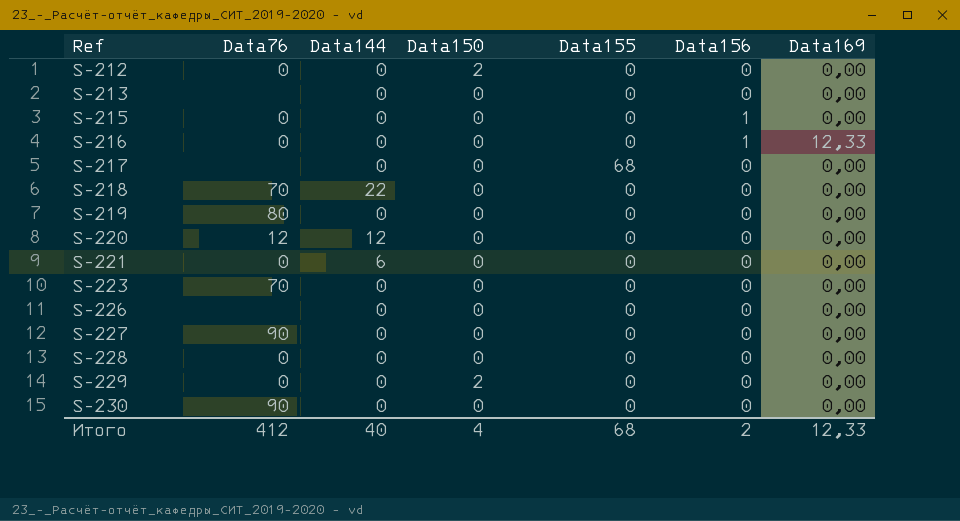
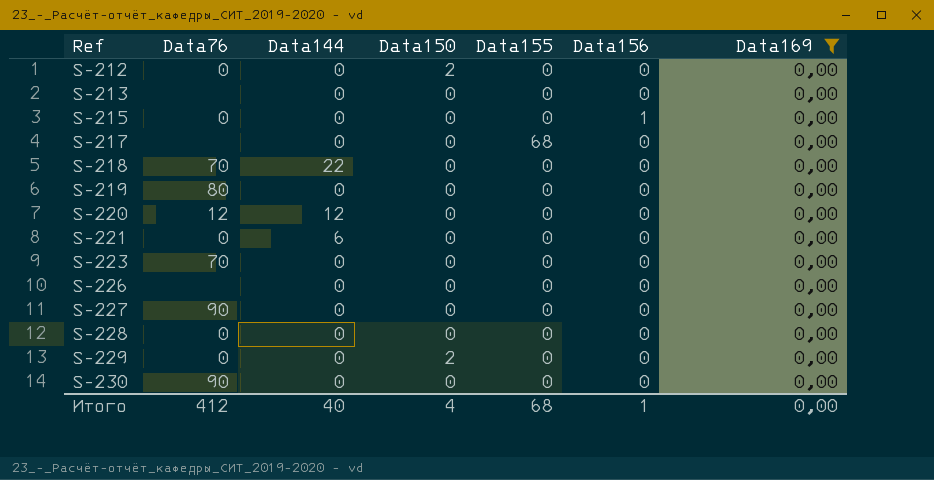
filter: none -> Data169 = 0,00
Итого | Data156: 2 -> 1
Итого | Data169: 12,33 -> 0,00

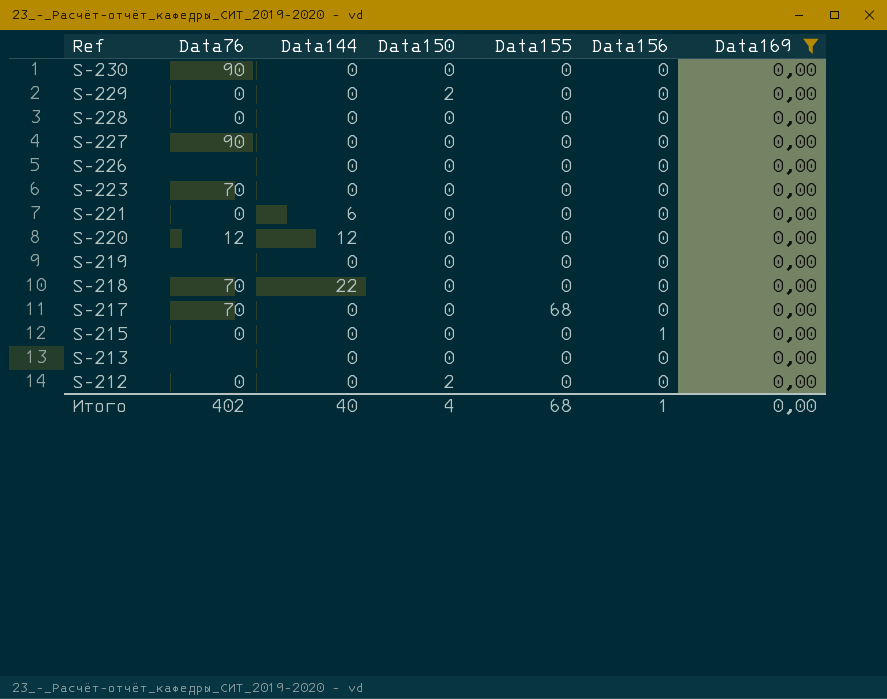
row order: Ref ascending -> Ref descending
S-219 | Data76: 80 -> none
S-217 | Data76: none -> 70
Итого | Data76: 412 -> 402

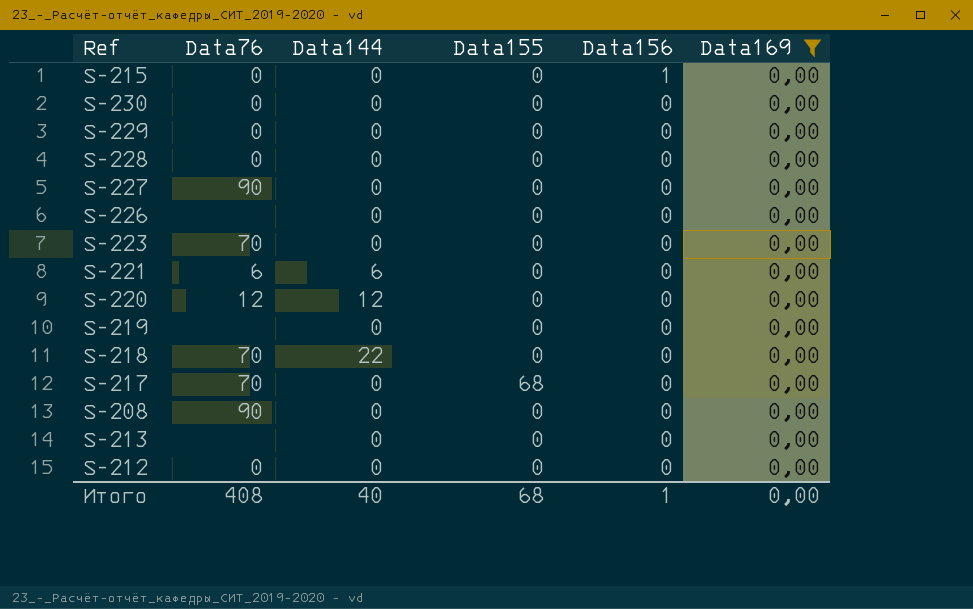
row order: Ref descending -> Data156 descending
column Data150 | position: 4 -> none
S-230 | Data76: 90 -> 0
S-221 | Data76: 0 -> 6
row S-208: none -> 90 | 0 | 0 | 0 | 0,00
Итого | Data76: 402 -> 408

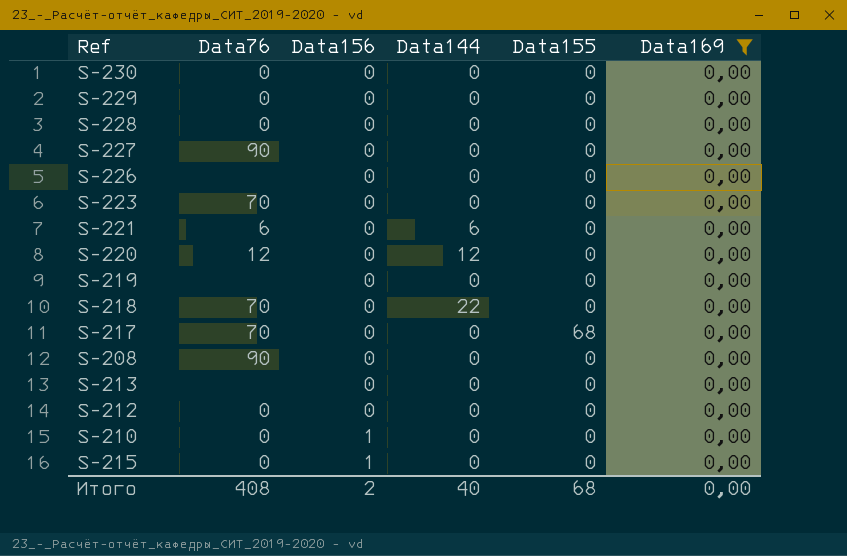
row order: Data156 descending -> Data156 ascending
column Data156 | position: 5 -> 3
row S-210: none -> 0 | 1 | 0 | 0 | 0,00
Итого | Data156: 1 -> 2

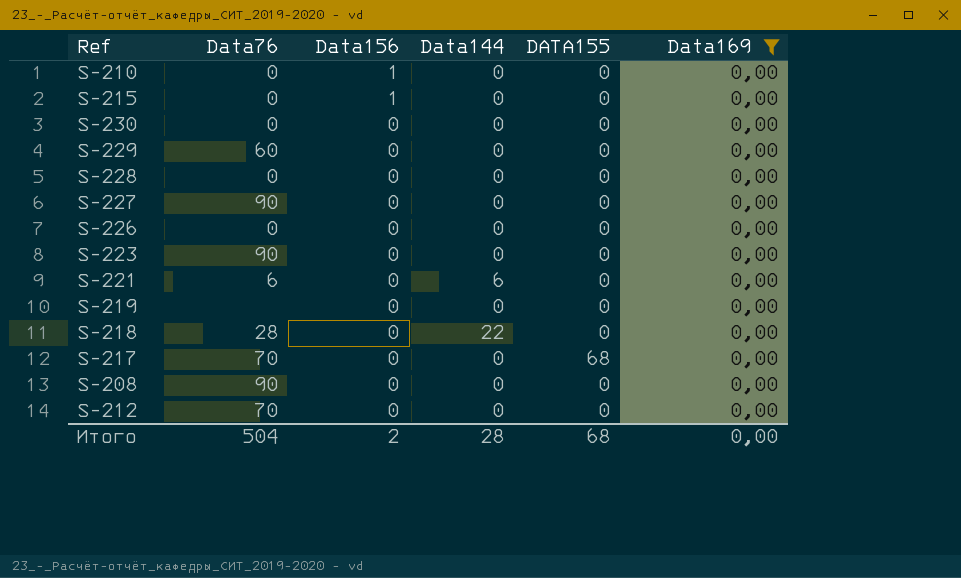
row order: Data156 ascending -> Data156 descending
column name: Data155 -> DATA155
row S-220: 12 | 0 | 12 | 0 | 0,00 -> none
row S-213: none | 0 | 0 | 0 | 0,00 -> none
S-229 | Data76: 0 -> 60
S-226 | Data76: none -> 0
S-223 | Data76: 70 -> 90
S-218 | Data76: 70 -> 28
S-212 | Data76: 0 -> 70
Итого | Data76: 408 -> 504
Итого | Data144: 40 -> 28

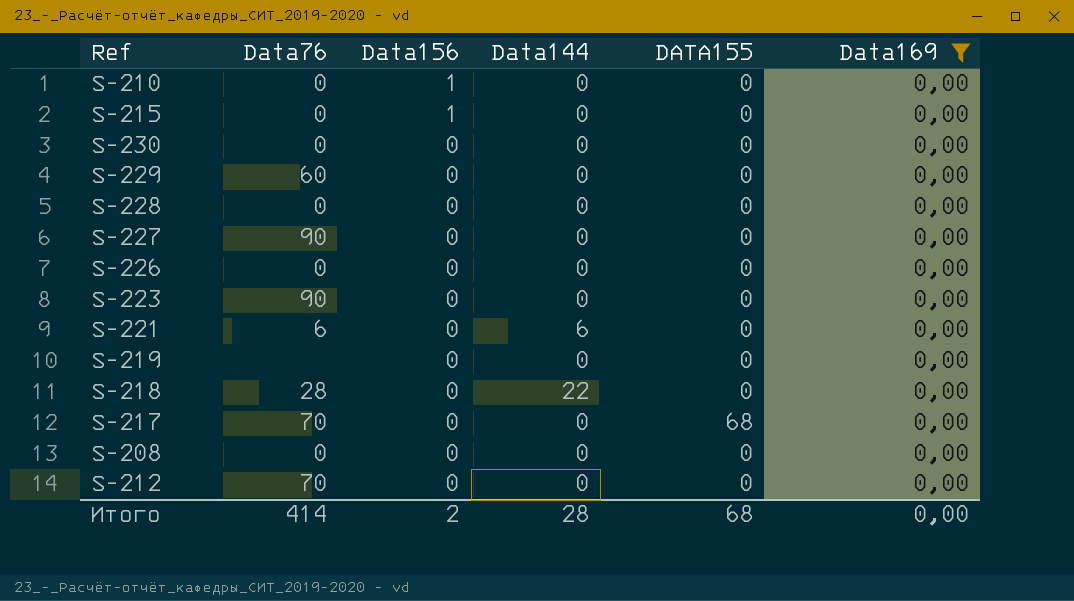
S-208 | Data76: 90 -> 0
Итого | Data76: 504 -> 414

